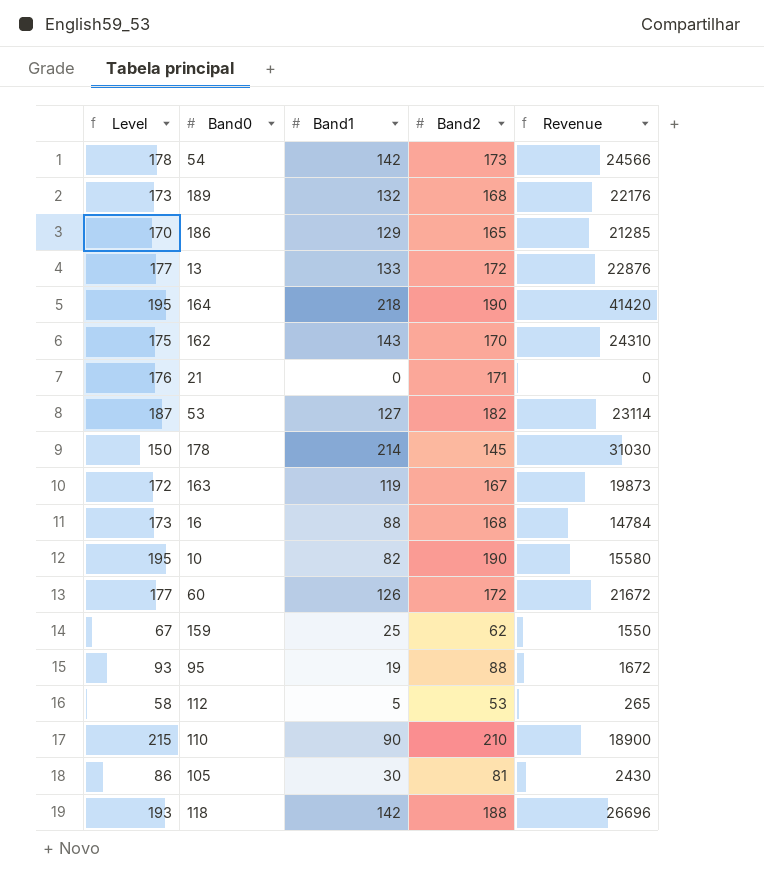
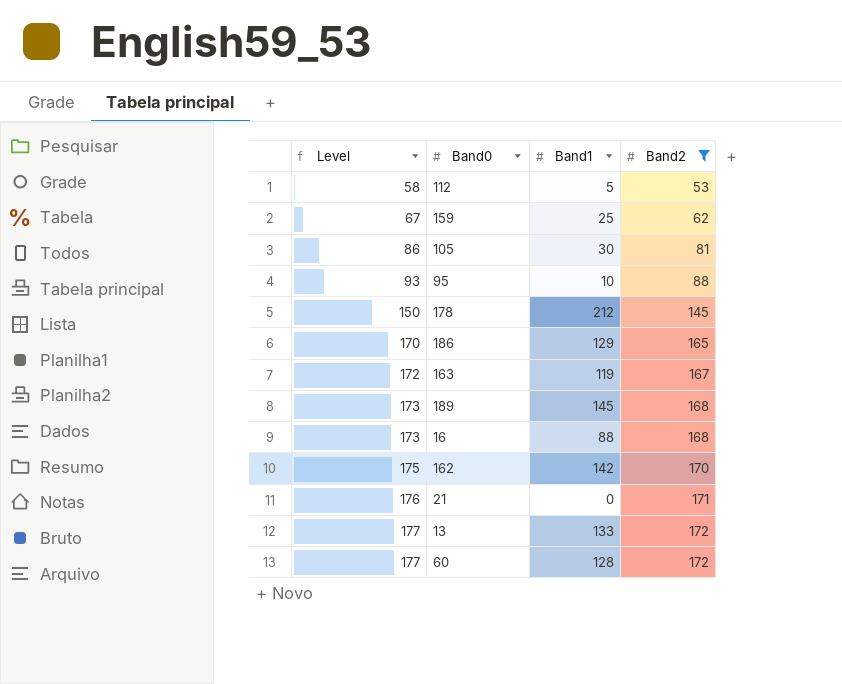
filter: none -> Band2 <= 172
row order: none -> Level ascending
column Revenue | formula: [Band1] * [Band2] -> none
95 | Band1: 19 -> 10
178 | Band1: 214 -> 212
189 | Band1: 132 -> 145
162 | Band1: 143 -> 142
60 | Band1: 126 -> 128

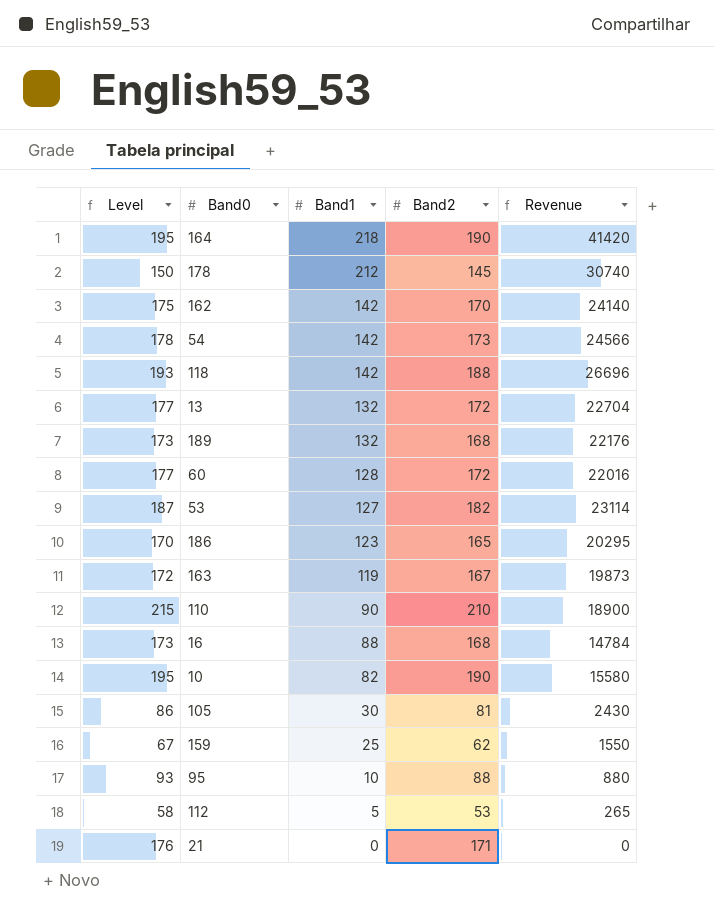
filter: Band2 <= 172 -> none
row order: Level ascending -> Band1 descending
column Revenue | formula: none -> [Band1] * [Band2]
13 | Band1: 133 -> 132
189 | Band1: 145 -> 132
186 | Band1: 129 -> 123

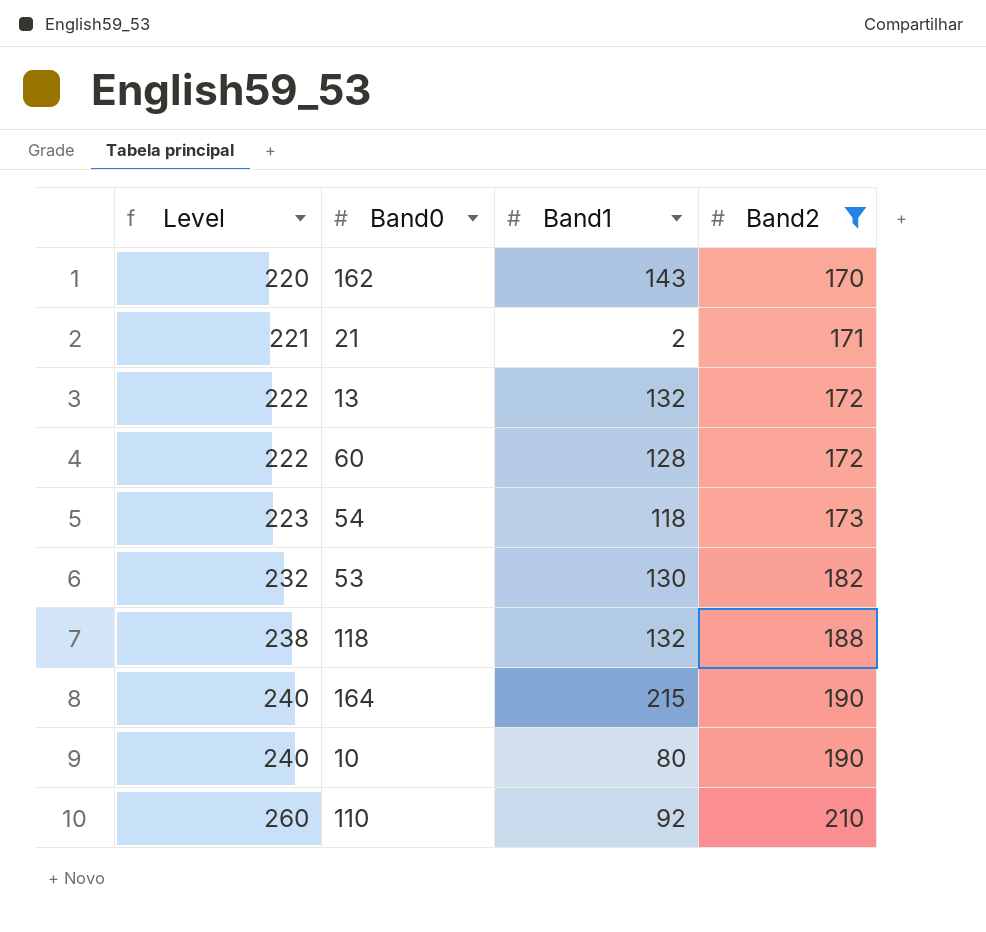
filter: none -> Band2 >= 170
row order: Band1 descending -> Level ascending
column Revenue | formula: [Band1] * [Band2] -> none
column Level | formula: [Band2] + 5 -> [Band2] + 50
162 | Band1: 142 -> 143
21 | Band1: 0 -> 2
54 | Band1: 142 -> 118
53 | Band1: 127 -> 130
118 | Band1: 142 -> 132
164 | Band1: 218 -> 215
10 | Band1: 82 -> 80
110 | Band1: 90 -> 92

